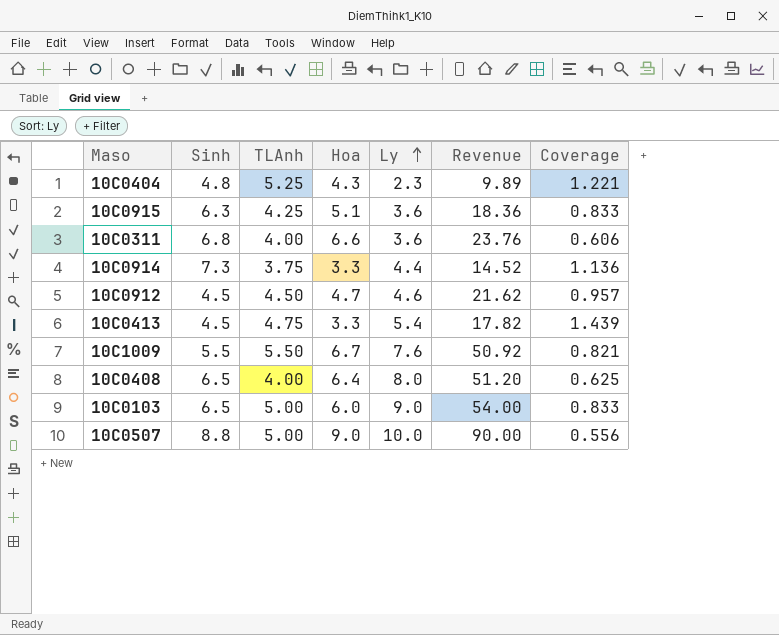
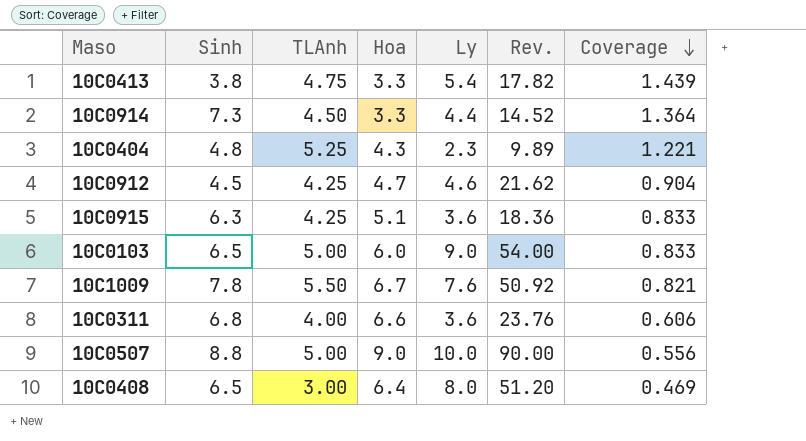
row order: Ly ascending -> Coverage descending
column name: Revenue -> Rev.
10C0413 | Sinh: 4.5 -> 3.8
10C0914 | TLAnh: 3.75 -> 4.50
10C0914 | Coverage: 1.136 -> 1.364
10C0912 | TLAnh: 4.50 -> 4.25
10C0912 | Coverage: 0.957 -> 0.904
10C1009 | Sinh: 5.5 -> 7.8
10C0408 | TLAnh: 4.00 -> 3.00
10C0408 | Coverage: 0.625 -> 0.469

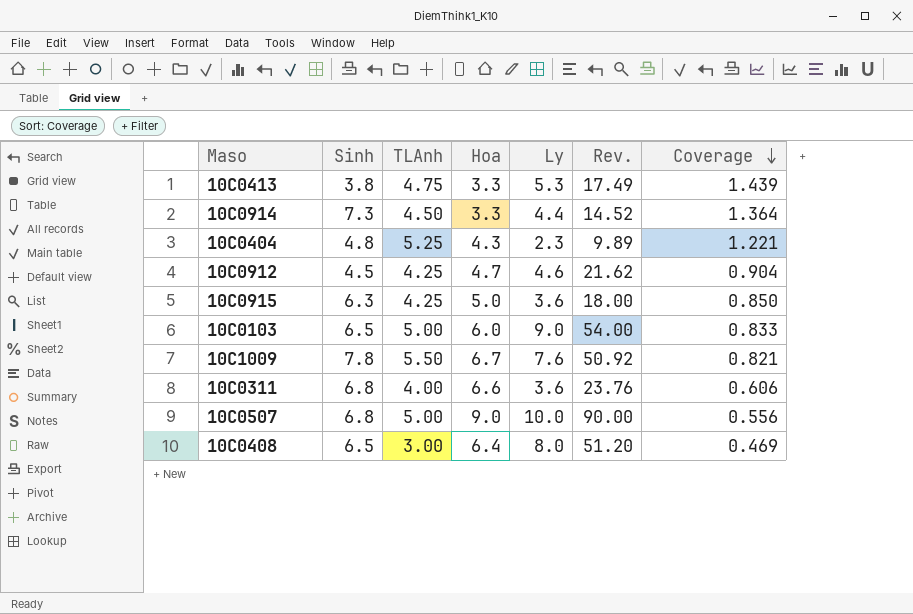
10C0413 | Ly: 5.4 -> 5.3
10C0413 | Rev.: 17.82 -> 17.49
10C0915 | Hoa: 5.1 -> 5.0
10C0915 | Rev.: 18.36 -> 18.00
10C0915 | Coverage: 0.833 -> 0.850
10C0507 | Sinh: 8.8 -> 6.8

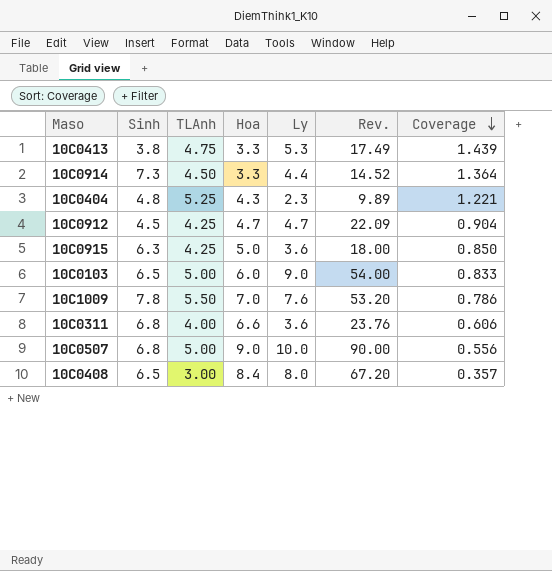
10C0912 | Ly: 4.6 -> 4.7
10C0912 | Rev.: 21.62 -> 22.09
10C1009 | Hoa: 6.7 -> 7.0
10C1009 | Rev.: 50.92 -> 53.20
10C1009 | Coverage: 0.821 -> 0.786
10C0408 | Hoa: 6.4 -> 8.4
10C0408 | Rev.: 51.20 -> 67.20
10C0408 | Coverage: 0.469 -> 0.357

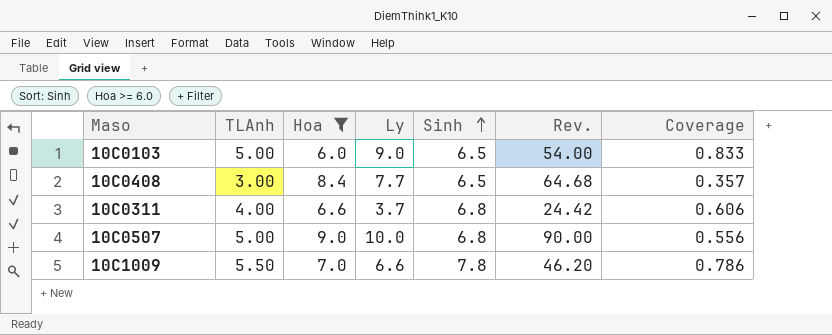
filter: none -> Hoa >= 6.0
row order: Coverage descending -> Sinh ascending
column Sinh | position: 2 -> 5
10C0408 | Ly: 8.0 -> 7.7
10C0408 | Rev.: 67.20 -> 64.68
10C0311 | Ly: 3.6 -> 3.7
10C0311 | Rev.: 23.76 -> 24.42
10C1009 | Ly: 7.6 -> 6.6
10C1009 | Rev.: 53.20 -> 46.20

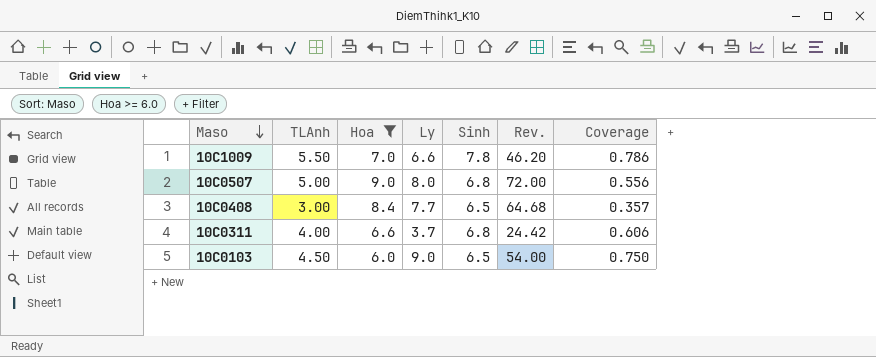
row order: Sinh ascending -> Maso descending
10C0507 | Ly: 10.0 -> 8.0
10C0507 | Rev.: 90.00 -> 72.00
10C0103 | TLAnh: 5.00 -> 4.50
10C0103 | Coverage: 0.833 -> 0.750

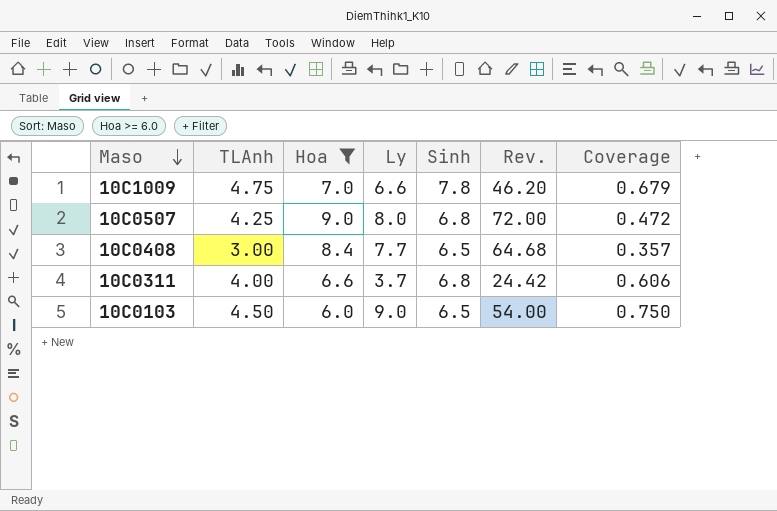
10C1009 | TLAnh: 5.50 -> 4.75
10C1009 | Coverage: 0.786 -> 0.679
10C0507 | TLAnh: 5.00 -> 4.25
10C0507 | Coverage: 0.556 -> 0.472

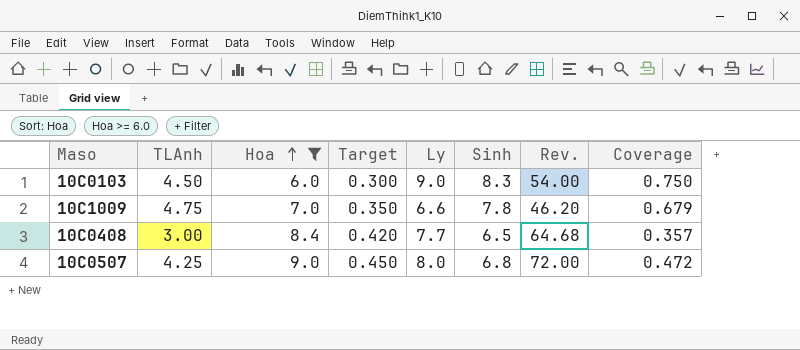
row order: Maso descending -> Hoa ascending
column Target | formula: none -> [Hoa] * 0.05
row 10C0311: 4.00 | 6.6 | 3.7 | 6.8 | 24.42 | 0.606 -> none
10C0103 | Sinh: 6.5 -> 8.3

